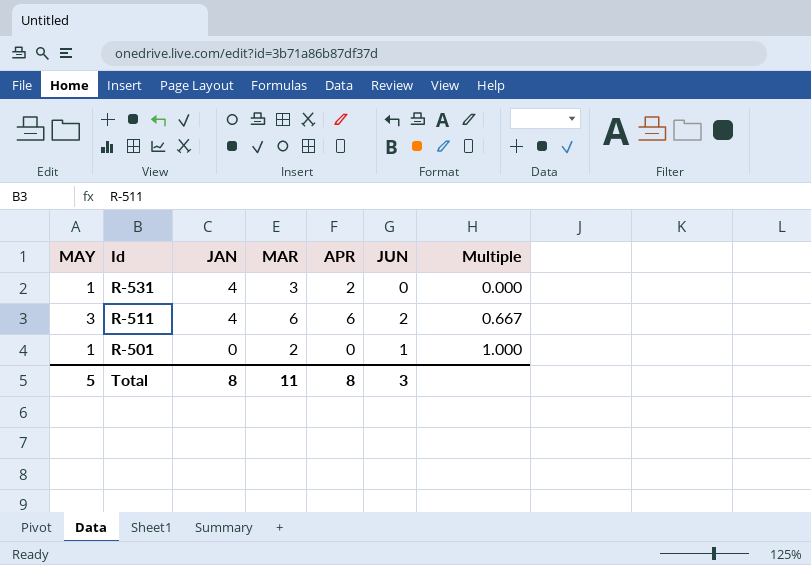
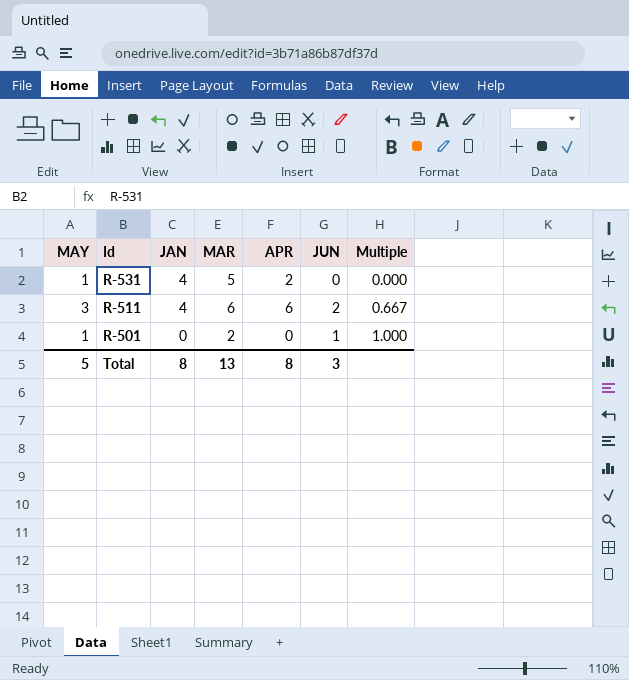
R-531 | MAR: 3 -> 5
Total | MAR: 11 -> 13

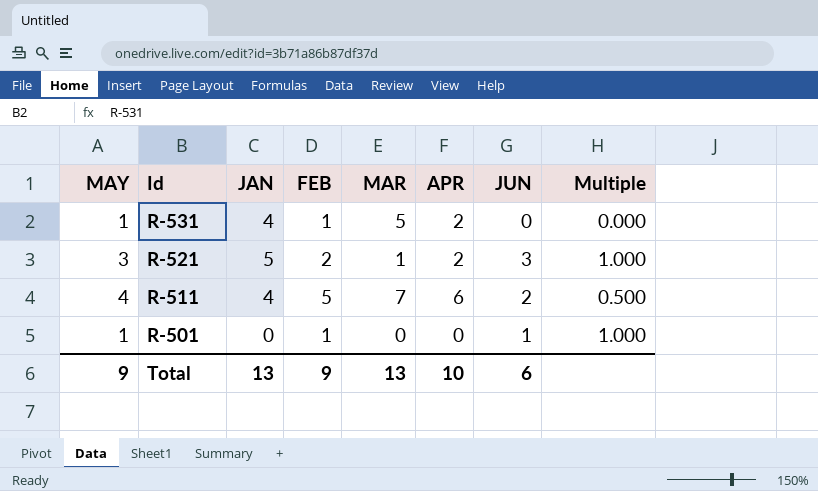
column FEB | position: none -> 4
row R-521: none -> 3 | 5 | 2 | 1 | 2 | 3 | 1.000
R-511 | MAY: 3 -> 4
R-511 | MAR: 6 -> 7
R-511 | Multiple: 0.667 -> 0.500
R-501 | MAR: 2 -> 0
Total | MAY: 5 -> 9
Total | JAN: 8 -> 13
Total | APR: 8 -> 10
Total | JUN: 3 -> 6

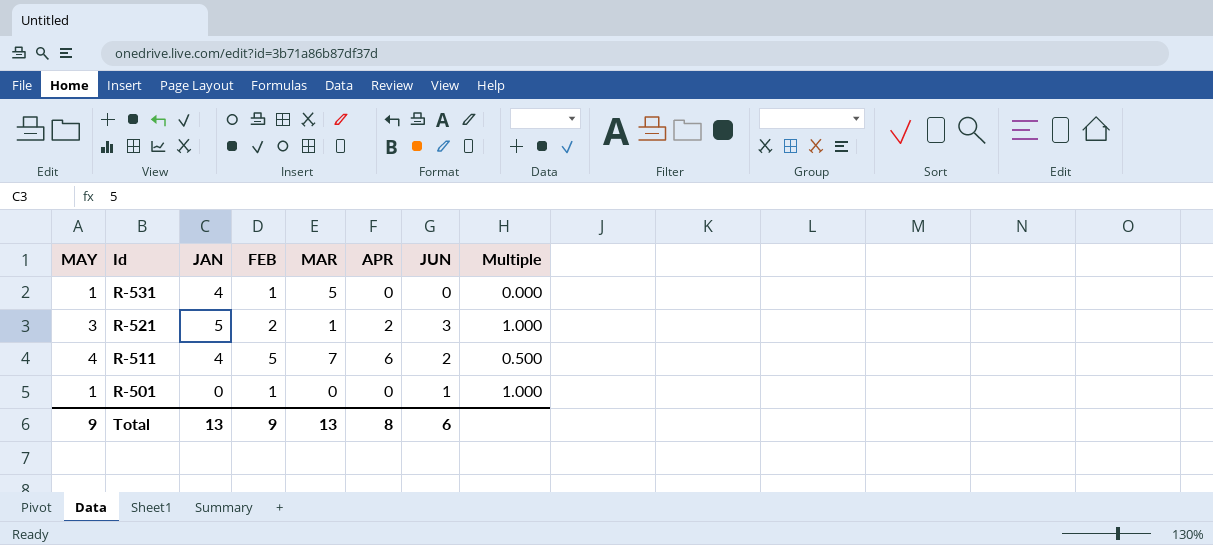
R-531 | APR: 2 -> 0
Total | APR: 10 -> 8

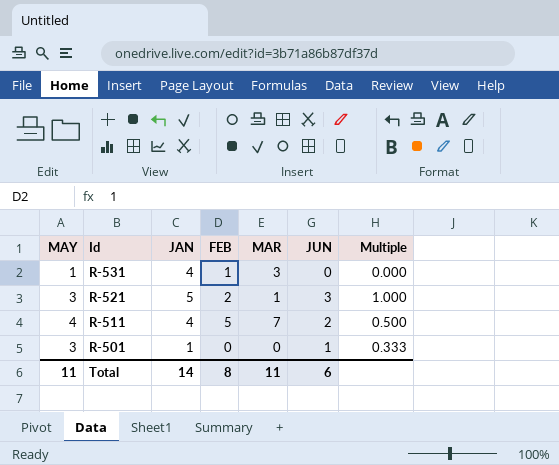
column APR | position: 6 -> none
R-531 | MAR: 5 -> 3
R-501 | MAY: 1 -> 3
R-501 | JAN: 0 -> 1
R-501 | FEB: 1 -> 0
R-501 | Multiple: 1.000 -> 0.333
Total | MAY: 9 -> 11
Total | JAN: 13 -> 14
Total | FEB: 9 -> 8
Total | MAR: 13 -> 11

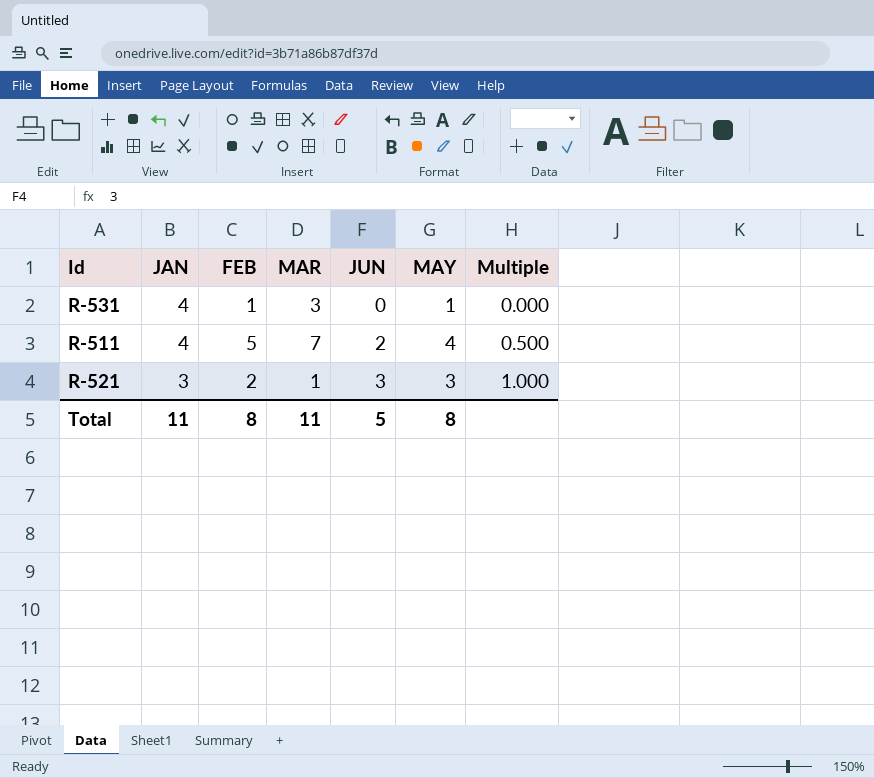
row order: Id descending -> JAN descending
column MAY | position: 1 -> 6
row R-501: 3 | 1 | 0 | 0 | 1 | 0.333 -> none
R-521 | JAN: 5 -> 3
Total | JAN: 14 -> 11
Total | JUN: 6 -> 5
Total | MAY: 11 -> 8

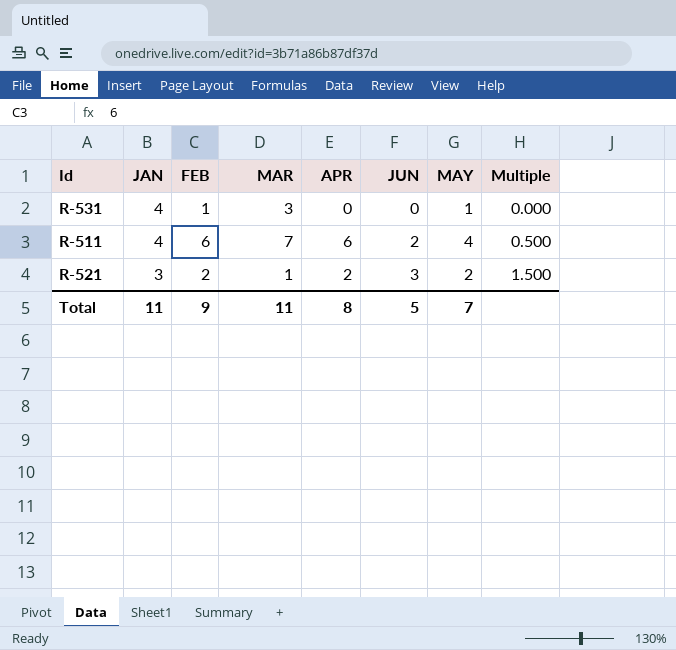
column APR | position: none -> 5
R-511 | FEB: 5 -> 6
R-521 | MAY: 3 -> 2
R-521 | Multiple: 1.000 -> 1.500
Total | FEB: 8 -> 9
Total | MAY: 8 -> 7

